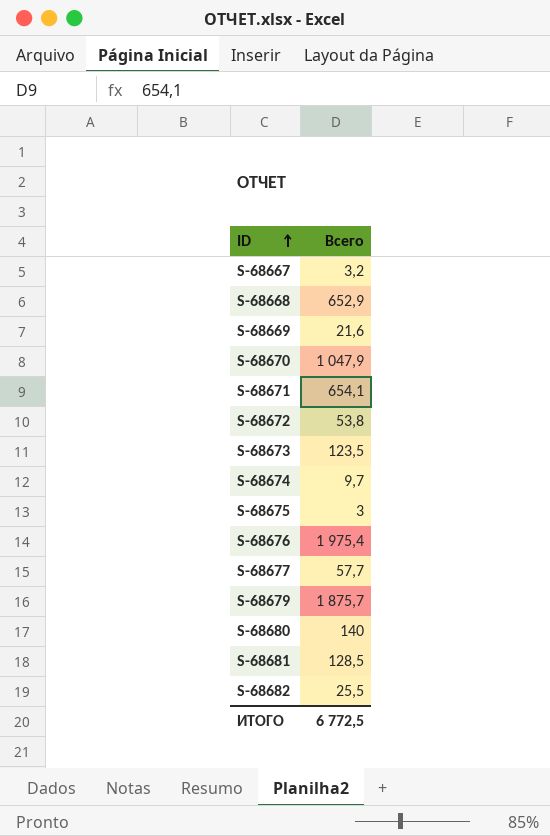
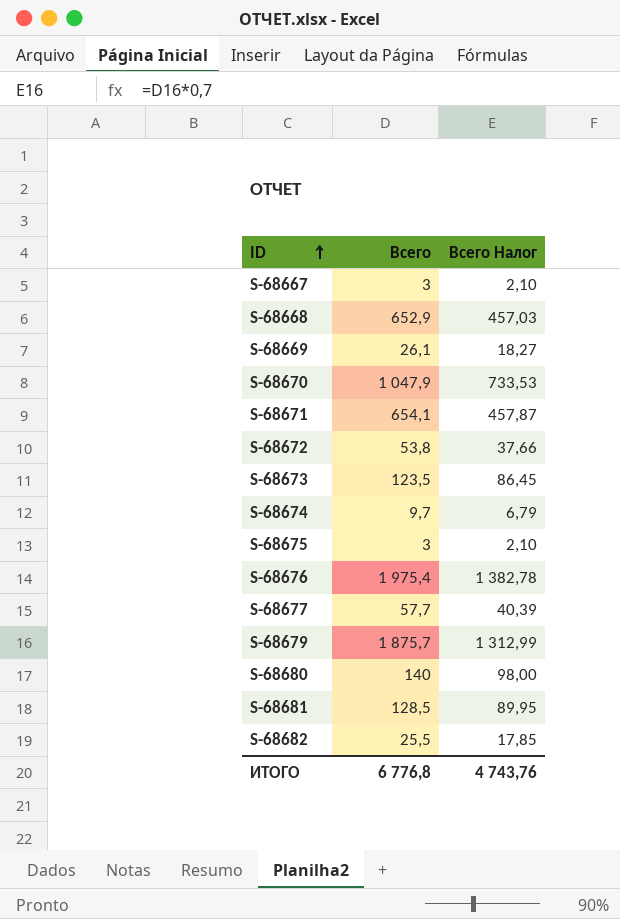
column Всего Налог | formula: none -> [Всего] * 0,7
S-68667 | Всего: 3,2 -> 3
S-68669 | Всего: 21,6 -> 26,1
ИТОГО | Всего: 6 772,5 -> 6 776,8

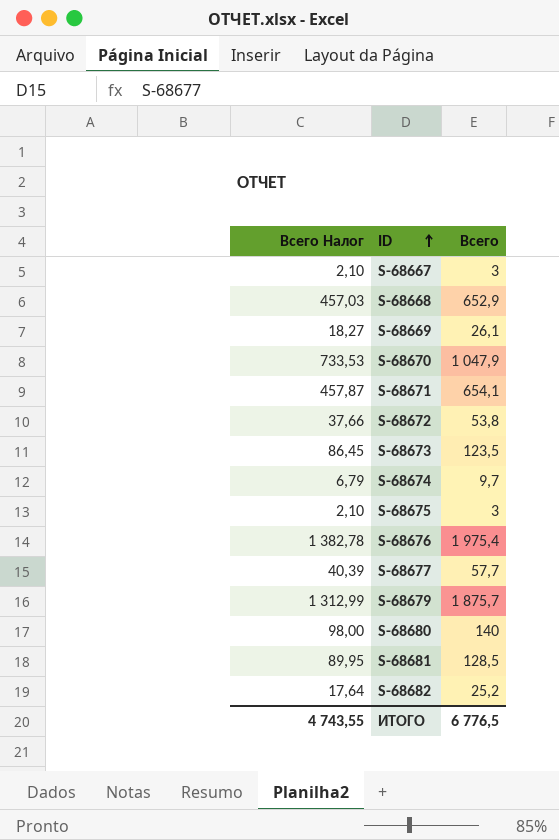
column Всего Налог | position: 3 -> 1
S-68682 | Всего Налог: 17,85 -> 17,64
S-68682 | Всего: 25,5 -> 25,2
ИТОГО | Всего Налог: 4 743,76 -> 4 743,55
ИТОГО | Всего: 6 776,8 -> 6 776,5

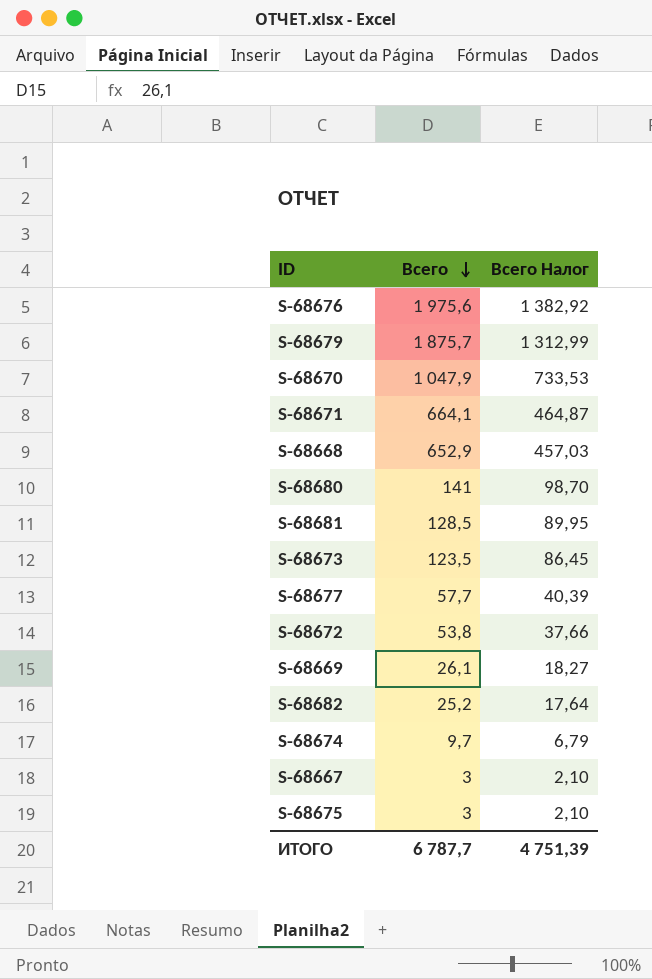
row order: ID ascending -> Всего descending
column Всего Налог | position: 1 -> 3
S-68676 | Всего: 1 975,4 -> 1 975,6
S-68676 | Всего Налог: 1 382,78 -> 1 382,92
S-68671 | Всего: 654,1 -> 664,1
S-68671 | Всего Налог: 457,87 -> 464,87
S-68680 | Всего: 140 -> 141
S-68680 | Всего Налог: 98,00 -> 98,70
ИТОГО | Всего: 6 776,5 -> 6 787,7
ИТОГО | Всего Налог: 4 743,55 -> 4 751,39

